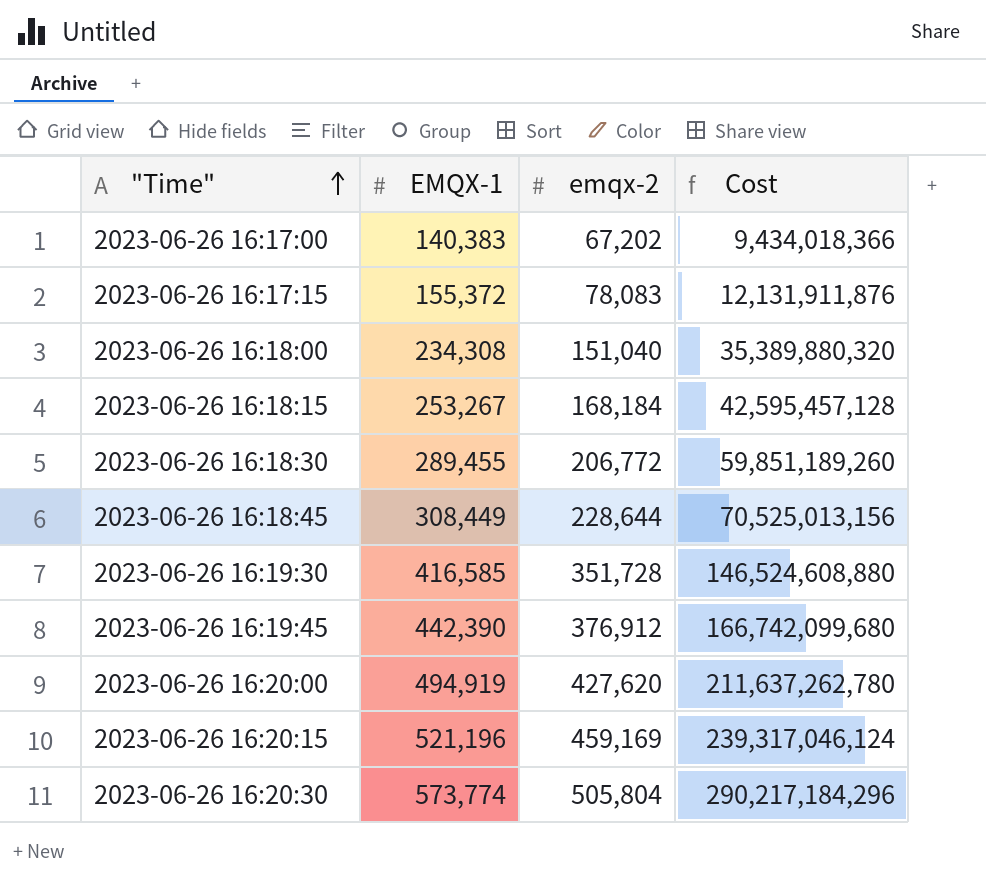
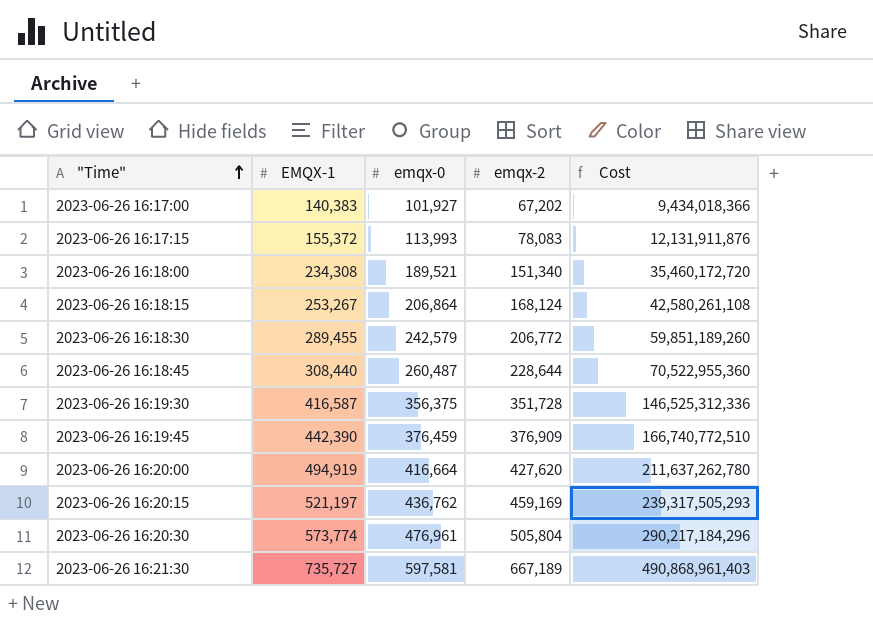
column emqx-0 | position: none -> 3
2023-06-26 16:18:00 | emqx-2: 151,040 -> 151,340
2023-06-26 16:18:00 | Cost: 35,389,880,320 -> 35,460,172,720
2023-06-26 16:18:15 | emqx-2: 168,184 -> 168,124
2023-06-26 16:18:15 | Cost: 42,595,457,128 -> 42,580,261,108
2023-06-26 16:18:45 | EMQX-1: 308,449 -> 308,440
2023-06-26 16:18:45 | Cost: 70,525,013,156 -> 70,522,955,360
2023-06-26 16:19:30 | EMQX-1: 416,585 -> 416,587
2023-06-26 16:19:30 | Cost: 146,524,608,880 -> 146,525,312,336
2023-06-26 16:19:45 | emqx-2: 376,912 -> 376,909
2023-06-26 16:19:45 | Cost: 166,742,099,680 -> 166,740,772,510
2023-06-26 16:20:15 | EMQX-1: 521,196 -> 521,197
2023-06-26 16:20:15 | Cost: 239,317,046,124 -> 239,317,505,293
row 2023-06-26 16:21:30: none -> 735,727 | 597,581 | 667,189 | 490,868,961,403

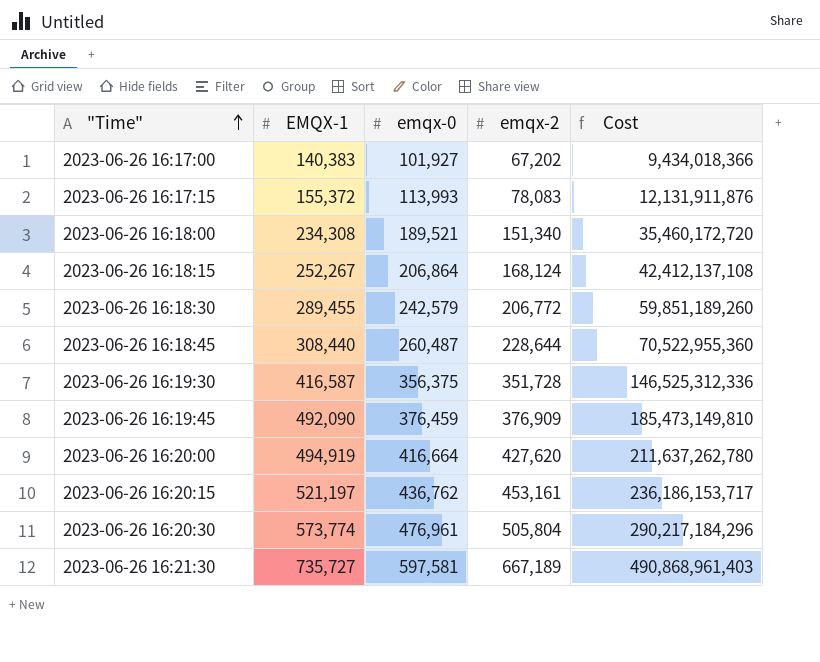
2023-06-26 16:18:15 | EMQX-1: 253,267 -> 252,267
2023-06-26 16:18:15 | Cost: 42,580,261,108 -> 42,412,137,108
2023-06-26 16:19:45 | EMQX-1: 442,390 -> 492,090
2023-06-26 16:19:45 | Cost: 166,740,772,510 -> 185,473,149,810
2023-06-26 16:20:15 | emqx-2: 459,169 -> 453,161
2023-06-26 16:20:15 | Cost: 239,317,505,293 -> 236,186,153,717

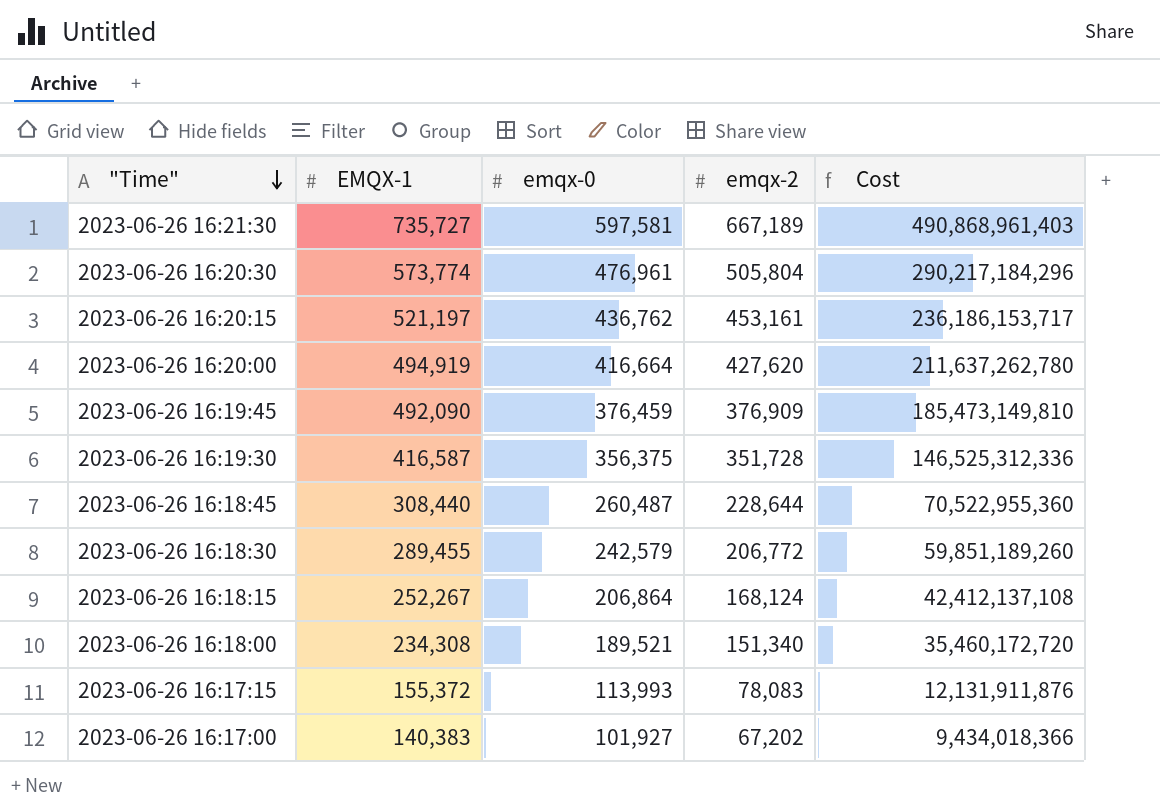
row order: "Time" ascending -> "Time" descending

